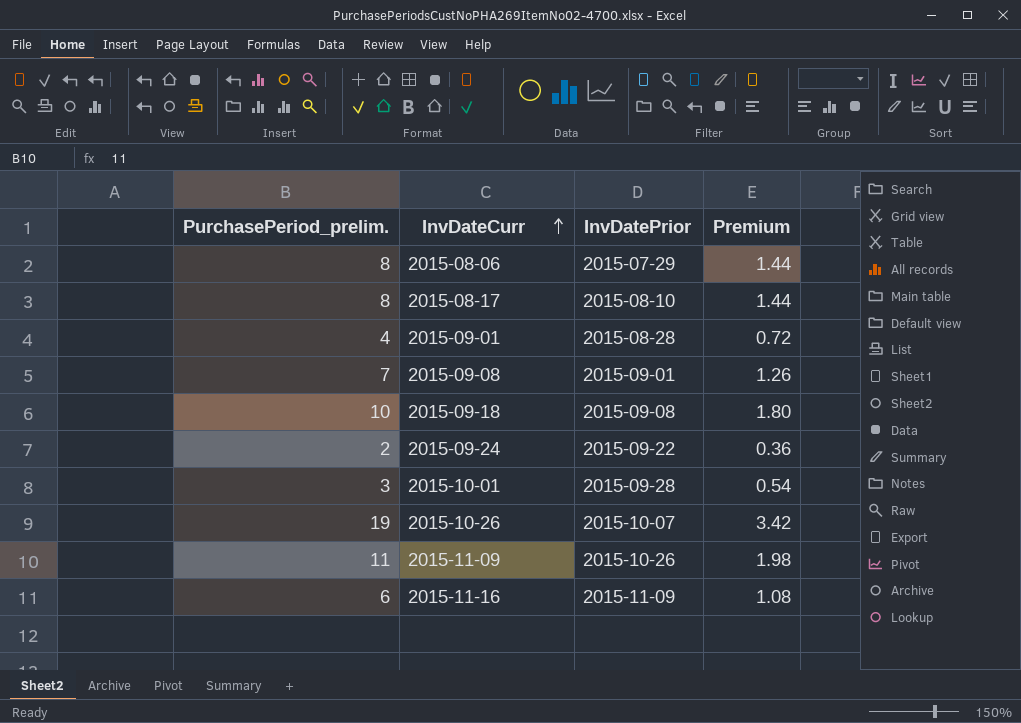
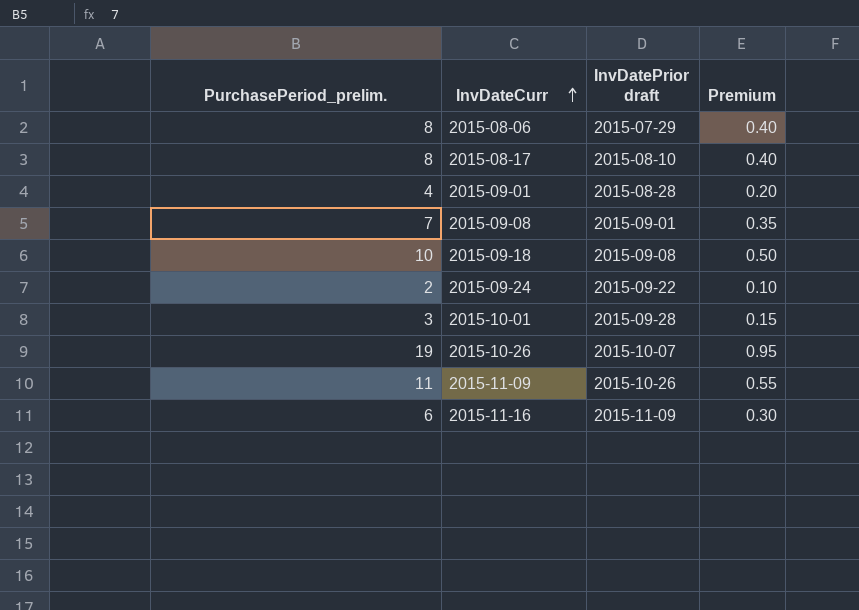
column name: InvDatePrior -> InvDatePrior draft
column Premium | formula: [PurchasePeriod_prelim.] * 0.18 -> [PurchasePeriod_prelim.] * 0.05

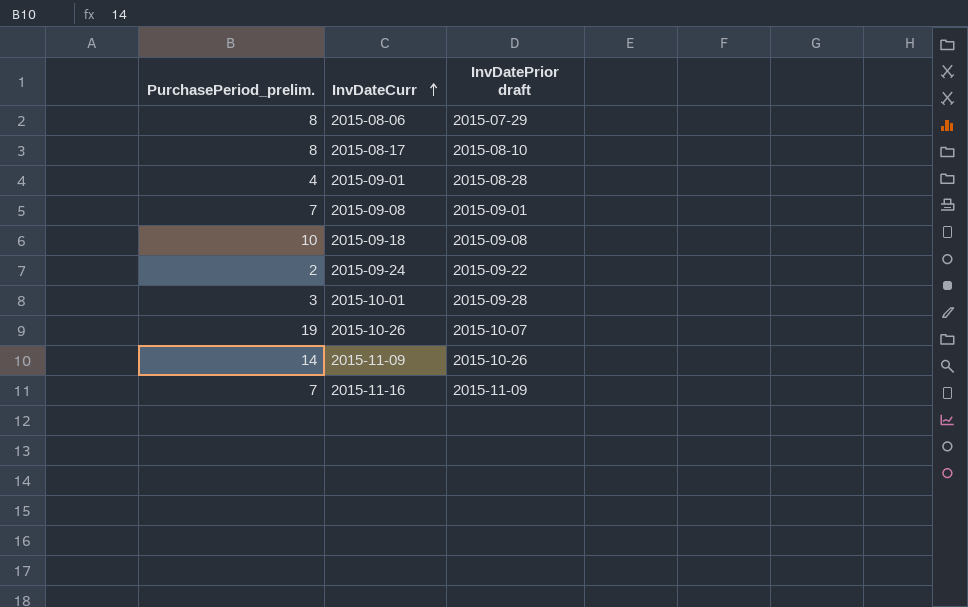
column Premium | formula: [PurchasePeriod_prelim.] * 0.05 -> none
2015-11-09 | PurchasePeriod_prelim.: 11 -> 14
2015-11-16 | PurchasePeriod_prelim.: 6 -> 7

